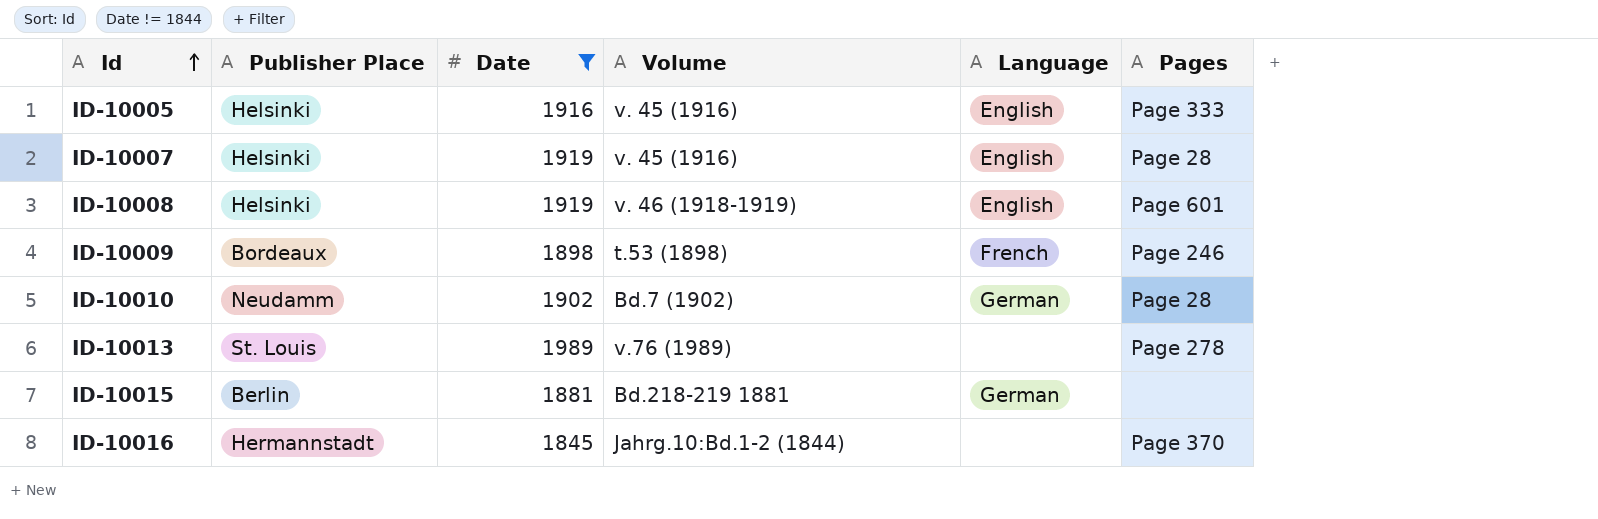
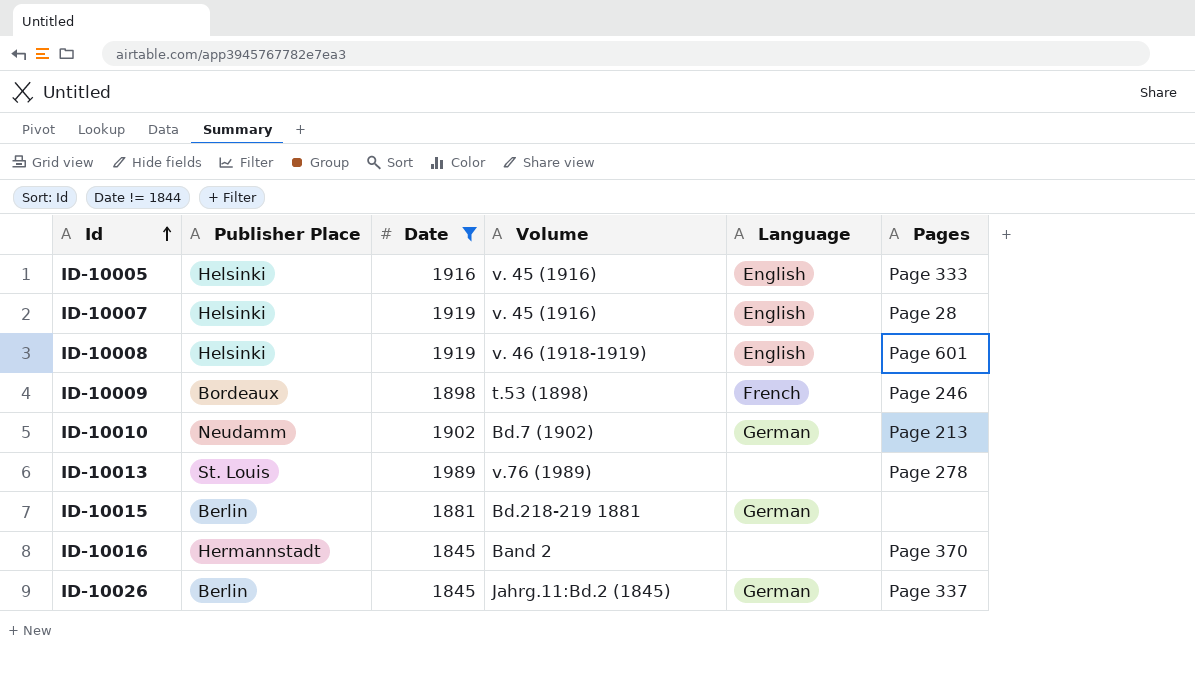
ID-10010 | Pages: Page 28 -> Page 213
ID-10016 | Volume: Jahrg.10:Bd.1-2 (1844) -> Band 2
row ID-10026: none -> Berlin | 1845 | Jahrg.11:Bd.2 (1845) | German | Page 337

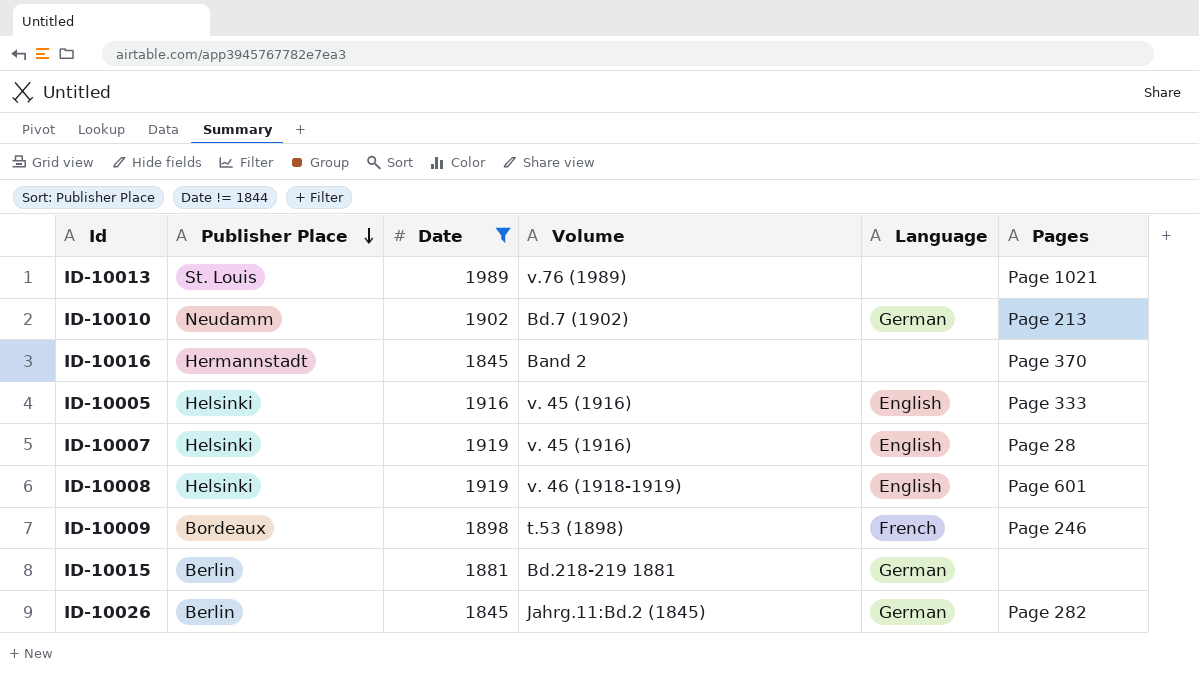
row order: Id ascending -> Publisher Place descending
ID-10013 | Pages: Page 278 -> Page 1021
ID-10026 | Pages: Page 337 -> Page 282

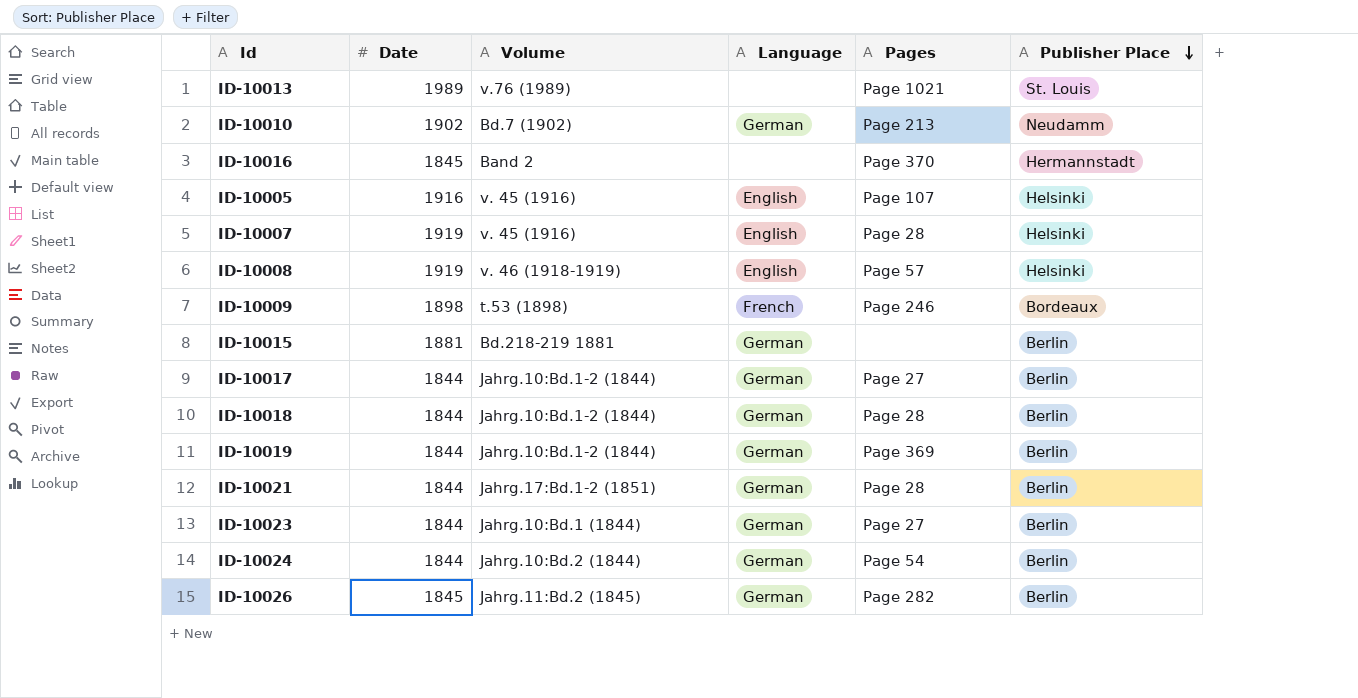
filter: Date != 1844 -> none
column Publisher Place | position: 2 -> 6
ID-10005 | Pages: Page 333 -> Page 107
ID-10008 | Pages: Page 601 -> Page 57

